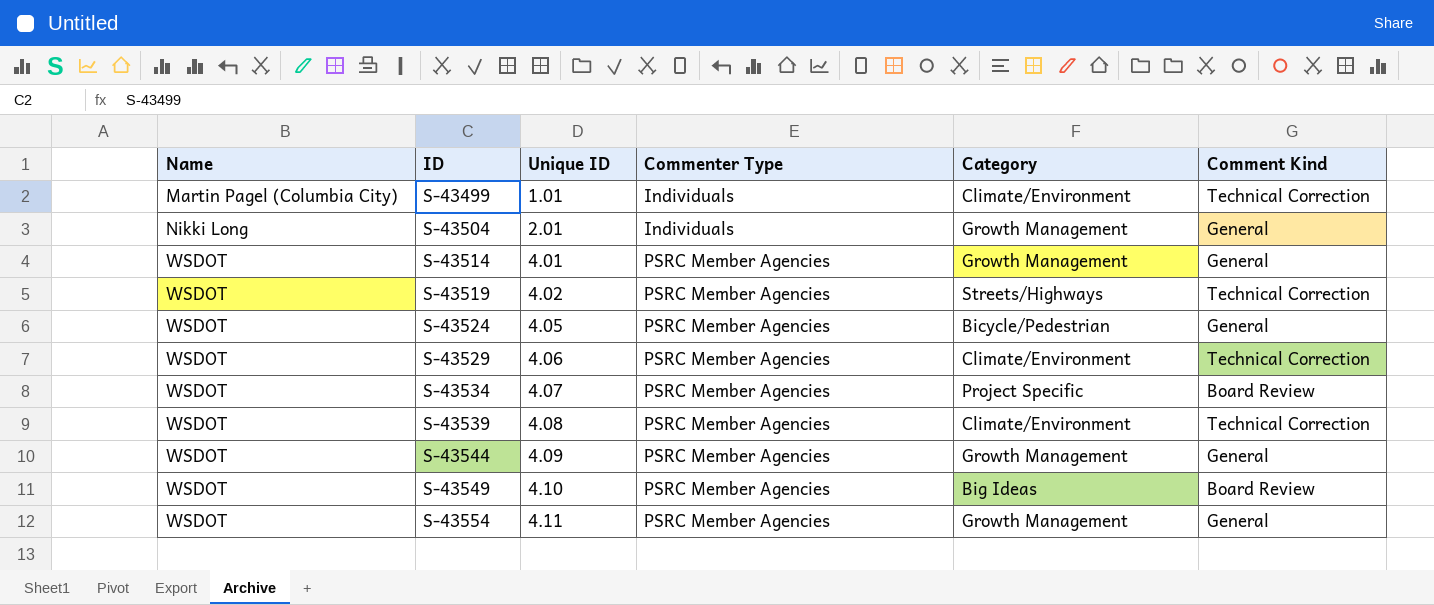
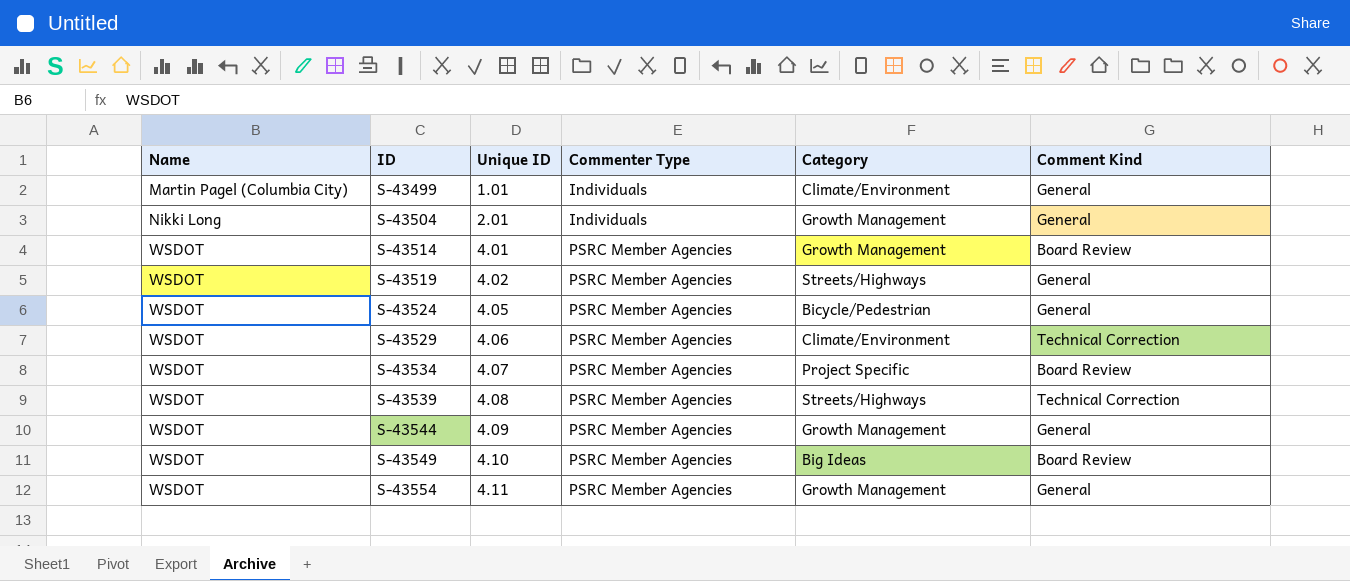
S-43499 | Comment Kind: Technical Correction -> General
S-43514 | Comment Kind: General -> Board Review
S-43519 | Comment Kind: Technical Correction -> General
S-43539 | Category: Climate/Environment -> Streets/Highways

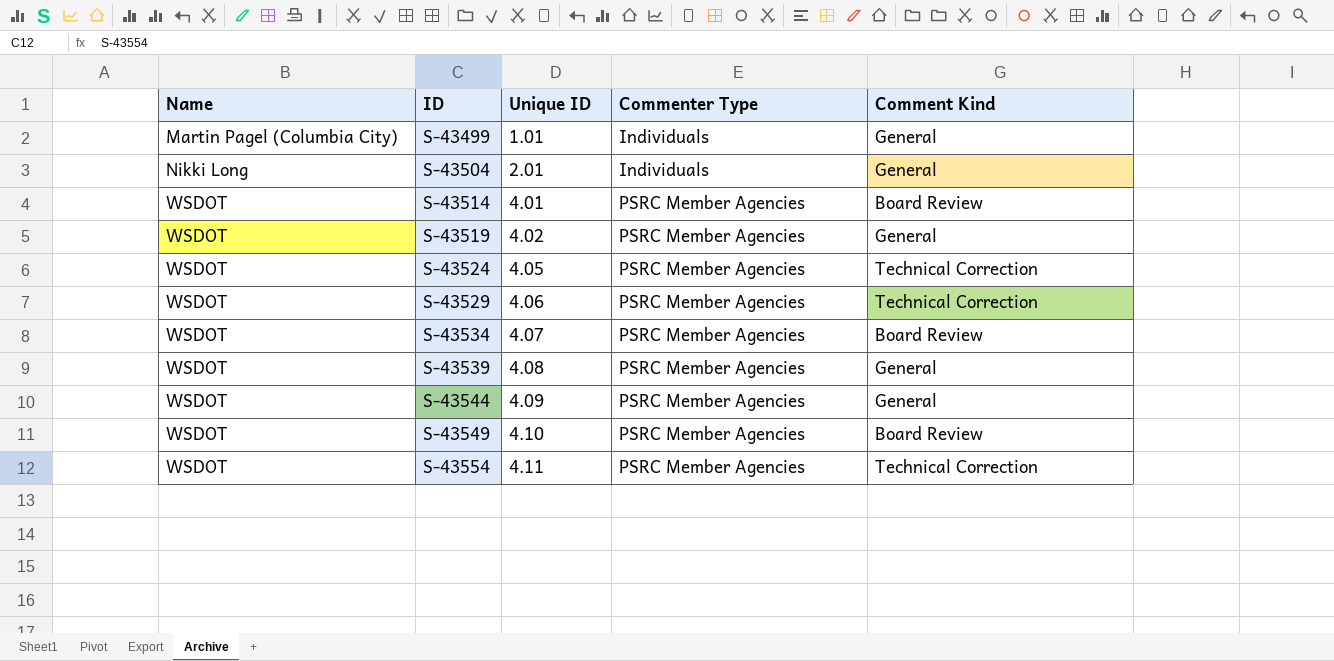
column Category | position: 5 -> none
S-43524 | Comment Kind: General -> Technical Correction
S-43539 | Comment Kind: Technical Correction -> General
S-43554 | Comment Kind: General -> Technical Correction

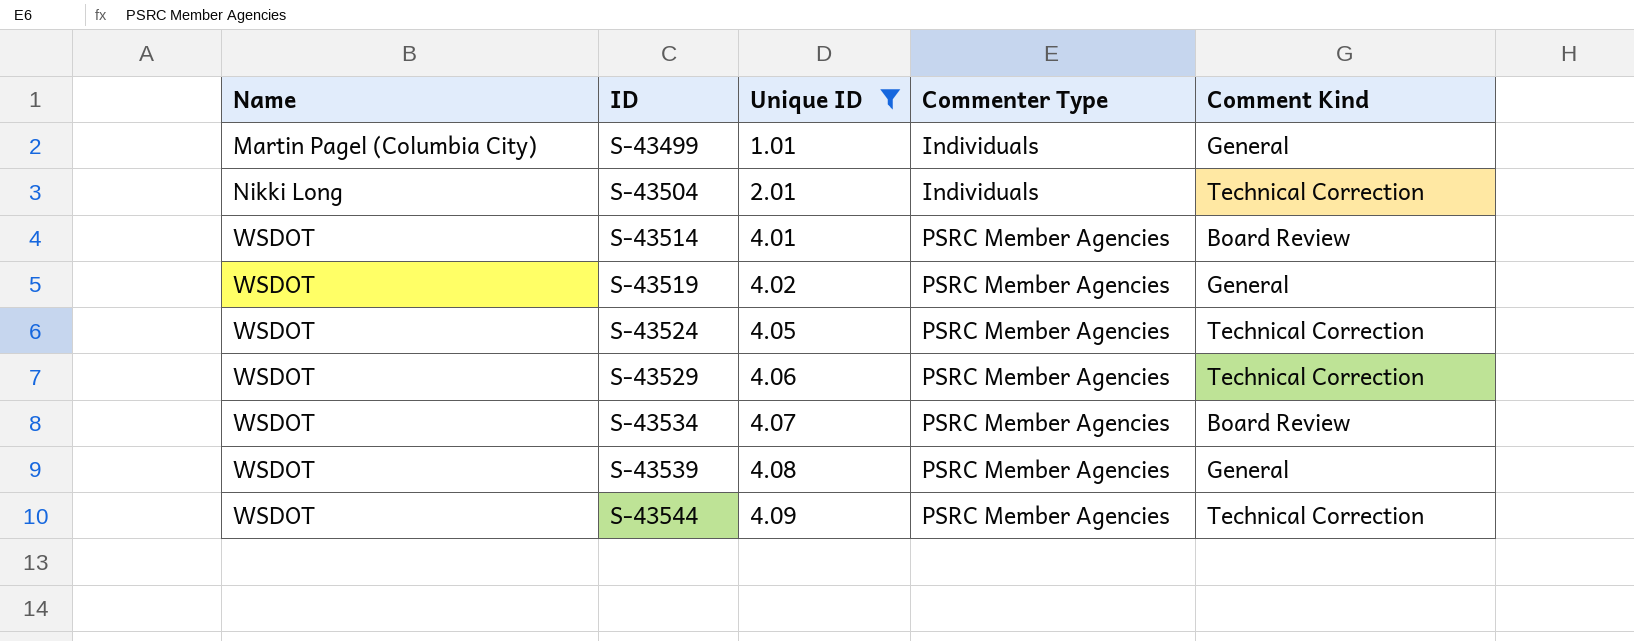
filter: none -> Unique ID <= 4.09
S-43504 | Comment Kind: General -> Technical Correction
S-43544 | Comment Kind: General -> Technical Correction

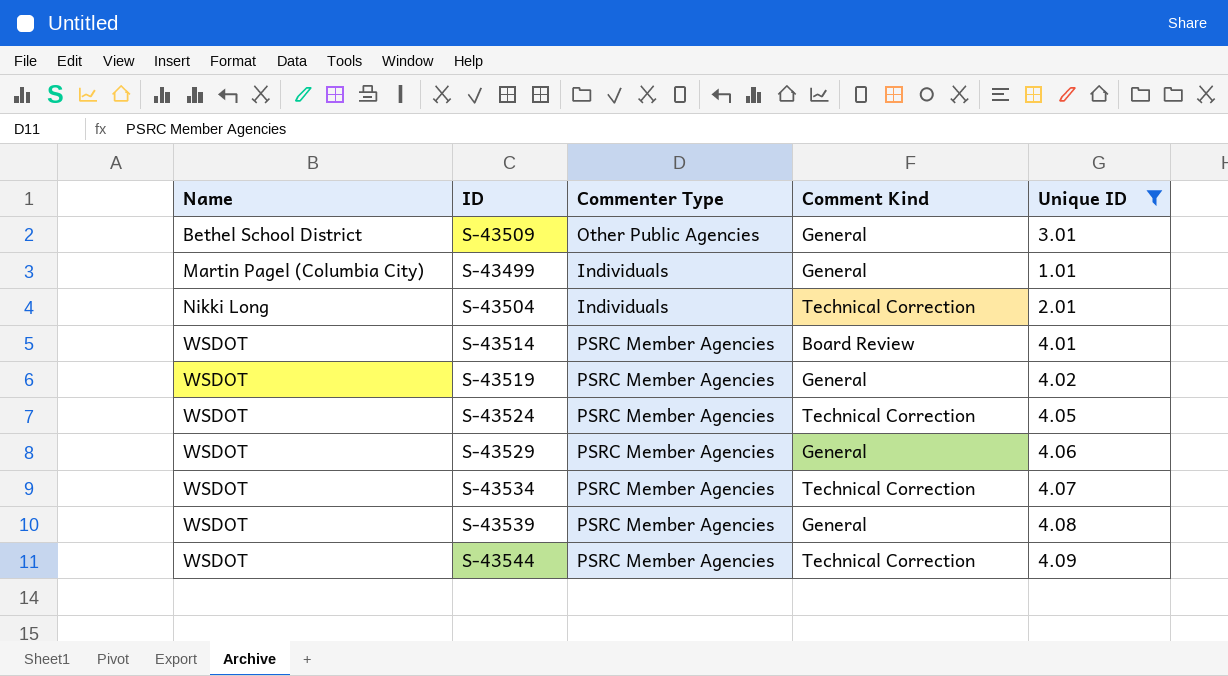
column Unique ID | position: 3 -> 5
row S-43509: none -> Bethel School District | Other Public Agencies | General | 3.01
S-43529 | Comment Kind: Technical Correction -> General
S-43534 | Comment Kind: Board Review -> Technical Correction

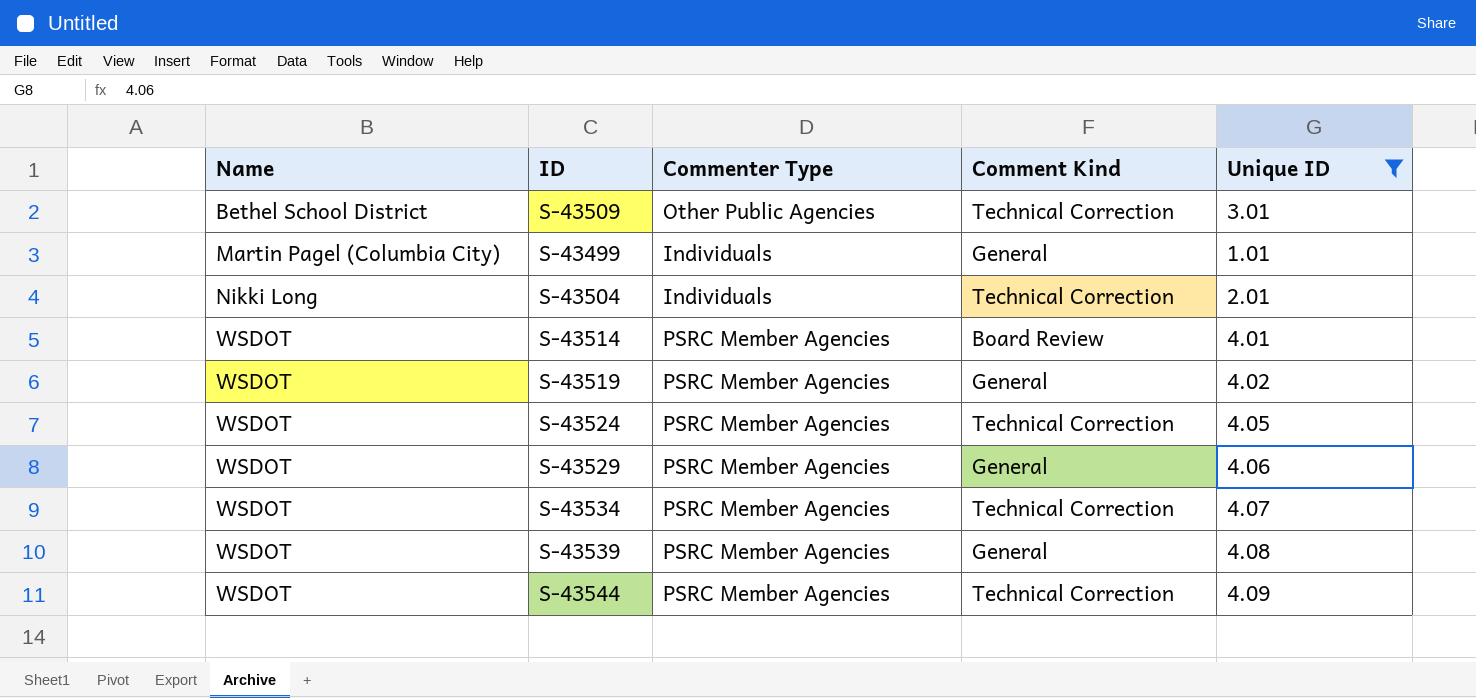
S-43509 | Comment Kind: General -> Technical Correction

